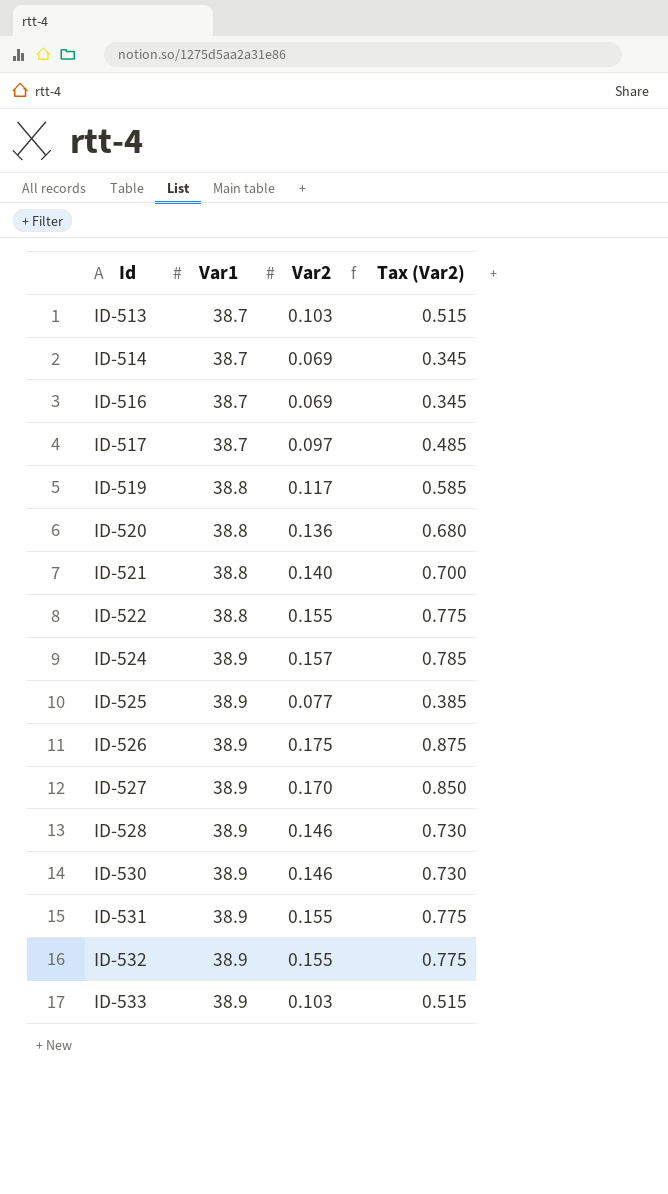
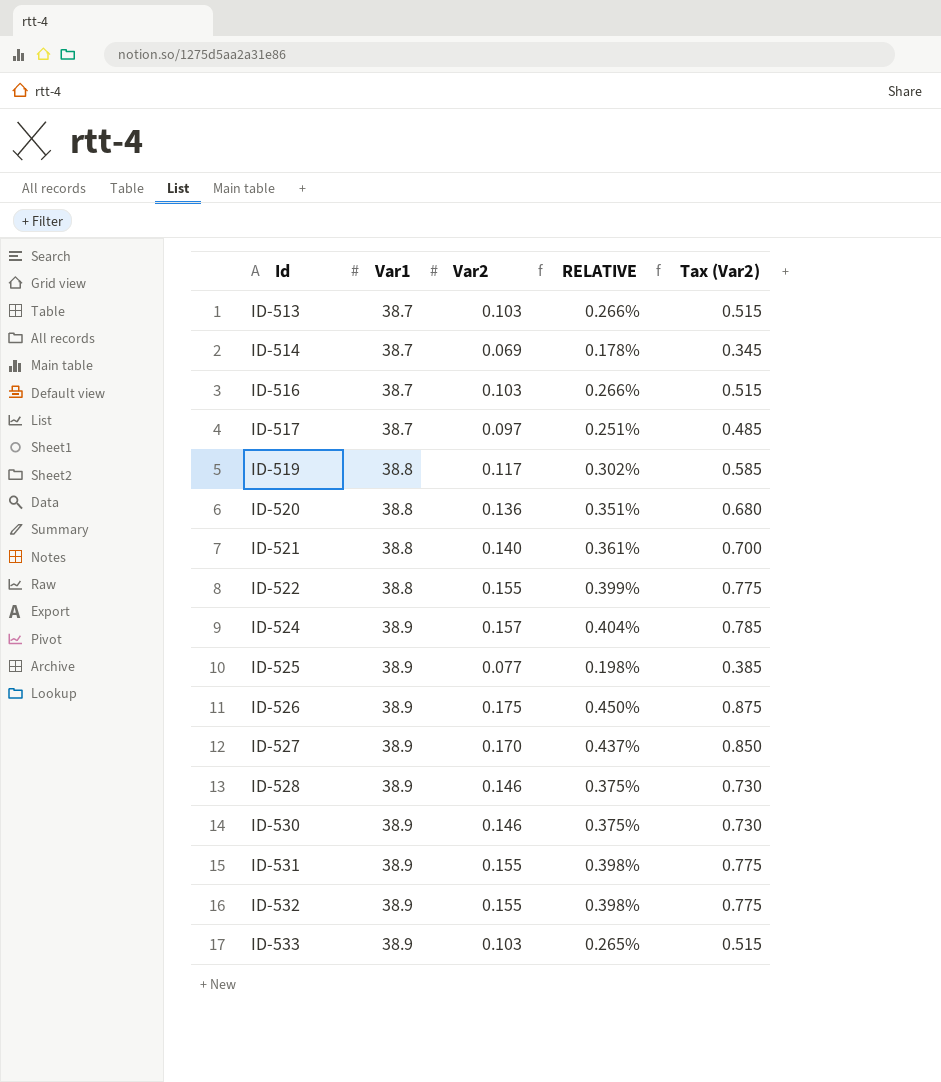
column RELATIVE | formula: none -> [Var2] / [Var1]
ID-516 | Var2: 0.069 -> 0.103
ID-516 | Tax (Var2): 0.345 -> 0.515

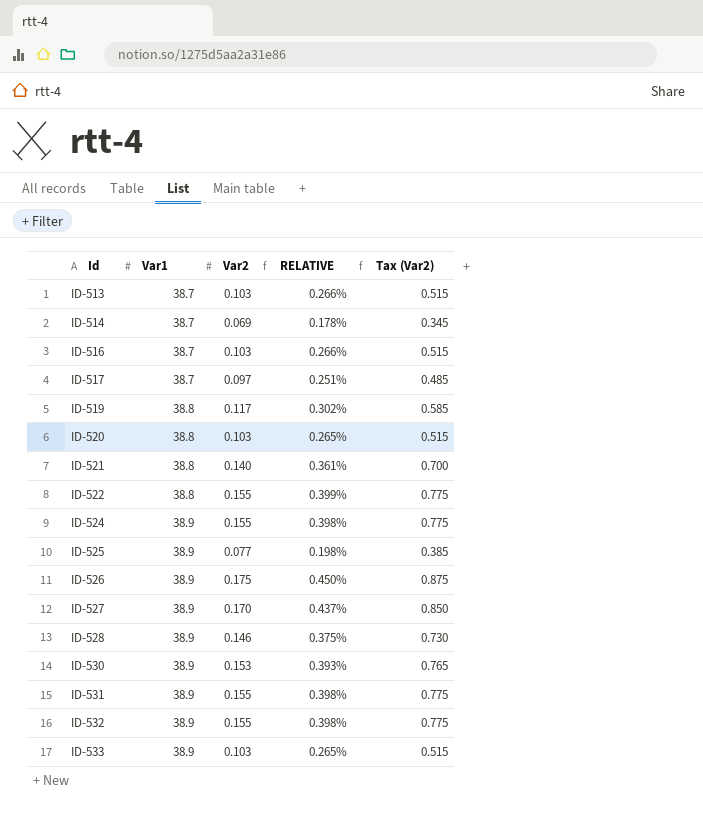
ID-520 | Var2: 0.136 -> 0.103
ID-520 | RELATIVE: 0.351% -> 0.265%
ID-520 | Tax (Var2): 0.680 -> 0.515
ID-524 | Var2: 0.157 -> 0.155
ID-524 | RELATIVE: 0.404% -> 0.398%
ID-524 | Tax (Var2): 0.785 -> 0.775
ID-530 | Var2: 0.146 -> 0.153
ID-530 | RELATIVE: 0.375% -> 0.393%
ID-530 | Tax (Var2): 0.730 -> 0.765

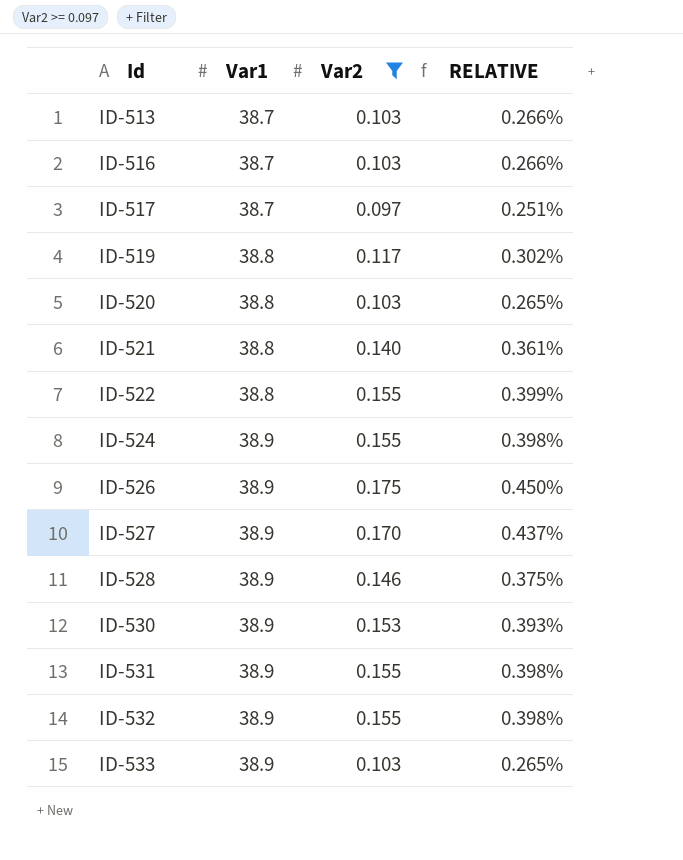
filter: none -> Var2 >= 0.097
column Tax (Var2) | formula: [Var2] * 5 -> none

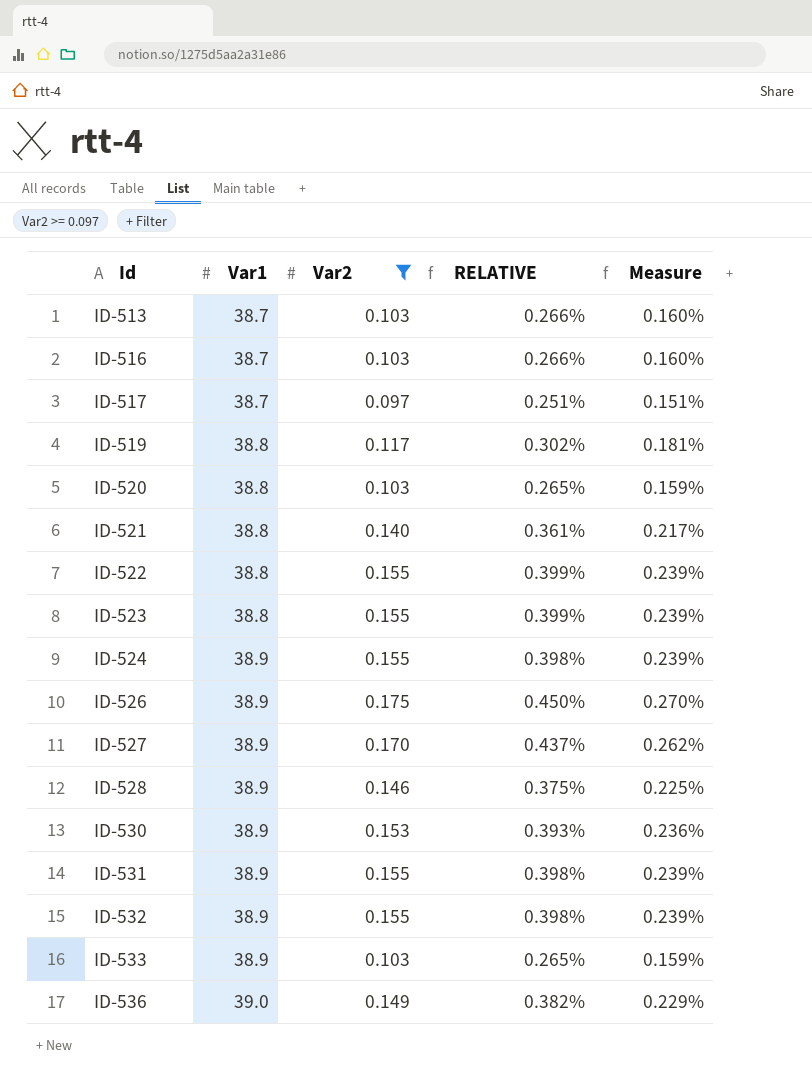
column Measure | formula: none -> [RELATIVE] * 0.6
row ID-523: none -> 38.8 | 0.155 | 0.399% | 0.239%
row ID-536: none -> 39.0 | 0.149 | 0.382% | 0.229%

